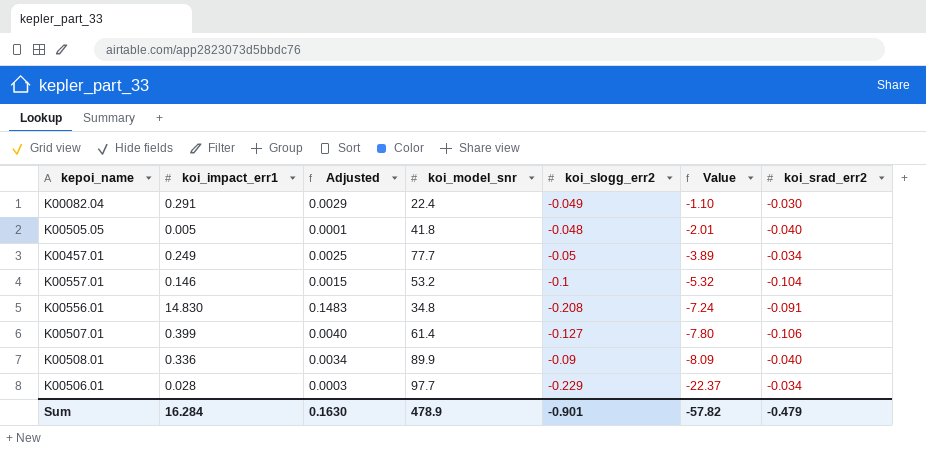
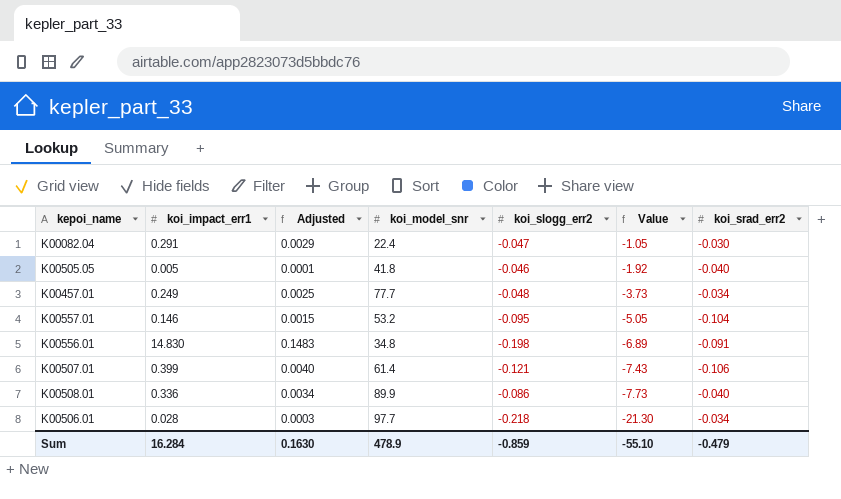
K00082.04 | koi_slogg_err2: -0.049 -> -0.047
K00082.04 | Value: -1.10 -> -1.05
K00505.05 | koi_slogg_err2: -0.048 -> -0.046
K00505.05 | Value: -2.01 -> -1.92
K00457.01 | koi_slogg_err2: -0.05 -> -0.048
K00457.01 | Value: -3.89 -> -3.73
K00557.01 | koi_slogg_err2: -0.1 -> -0.095
K00557.01 | Value: -5.32 -> -5.05
K00556.01 | koi_slogg_err2: -0.208 -> -0.198
K00556.01 | Value: -7.24 -> -6.89
K00507.01 | koi_slogg_err2: -0.127 -> -0.121
K00507.01 | Value: -7.80 -> -7.43
K00508.01 | koi_slogg_err2: -0.09 -> -0.086
K00508.01 | Value: -8.09 -> -7.73
K00506.01 | koi_slogg_err2: -0.229 -> -0.218
K00506.01 | Value: -22.37 -> -21.30
Sum | koi_slogg_err2: -0.901 -> -0.859
Sum | Value: -57.82 -> -55.10

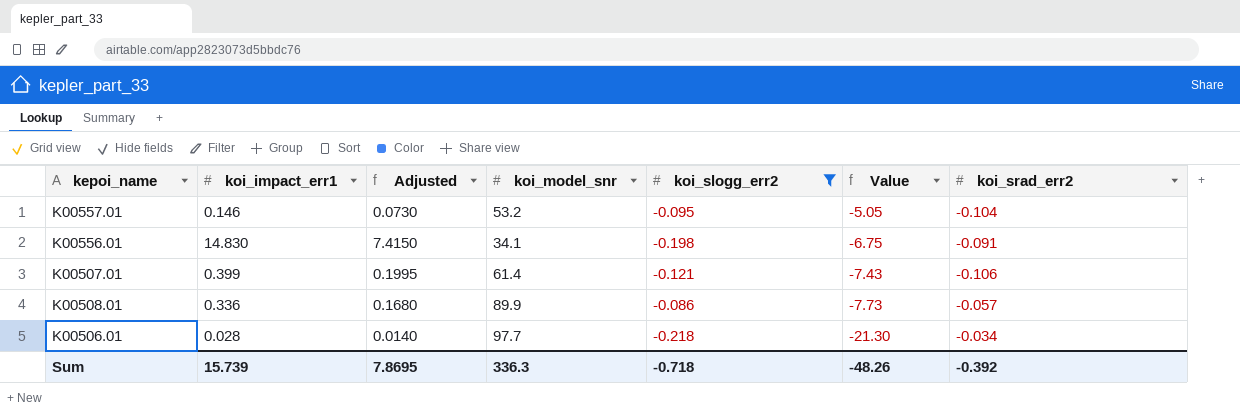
filter: none -> koi_slogg_err2 <= -0.086
column Adjusted | formula: [koi_impact_err1] * 0.01 -> [koi_impact_err1] * 0.5
K00556.01 | koi_model_snr: 34.8 -> 34.1
K00556.01 | Value: -6.89 -> -6.75
K00508.01 | koi_srad_err2: -0.040 -> -0.057
Sum | koi_impact_err1: 16.284 -> 15.739
Sum | Adjusted: 0.1630 -> 7.8695
Sum | koi_model_snr: 478.9 -> 336.3
Sum | koi_slogg_err2: -0.859 -> -0.718
Sum | Value: -55.10 -> -48.26
Sum | koi_srad_err2: -0.479 -> -0.392

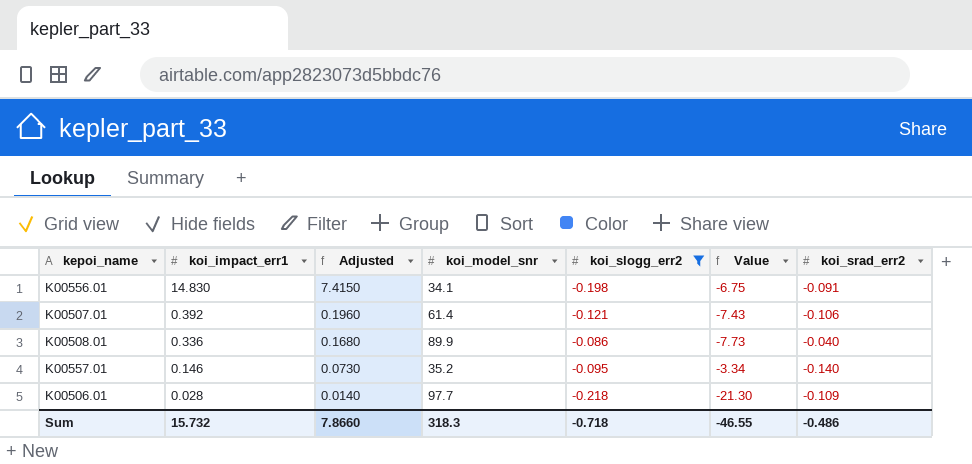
row order: Value descending -> koi_impact_err1 descending
K00507.01 | koi_impact_err1: 0.399 -> 0.392
K00507.01 | Adjusted: 0.1995 -> 0.1960
K00508.01 | koi_srad_err2: -0.057 -> -0.040
K00557.01 | koi_model_snr: 53.2 -> 35.2
K00557.01 | Value: -5.05 -> -3.34
K00557.01 | koi_srad_err2: -0.104 -> -0.140
K00506.01 | koi_srad_err2: -0.034 -> -0.109
Sum | koi_impact_err1: 15.739 -> 15.732
Sum | Adjusted: 7.8695 -> 7.8660
Sum | koi_model_snr: 336.3 -> 318.3
Sum | Value: -48.26 -> -46.55
Sum | koi_srad_err2: -0.392 -> -0.486

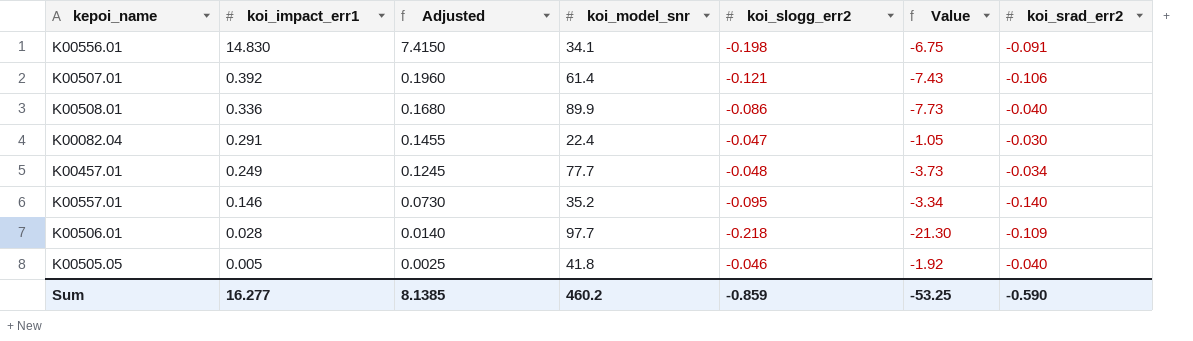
filter: koi_slogg_err2 <= -0.086 -> none
Sum | koi_impact_err1: 15.732 -> 16.277
Sum | Adjusted: 7.8660 -> 8.1385
Sum | koi_model_snr: 318.3 -> 460.2
Sum | koi_slogg_err2: -0.718 -> -0.859
Sum | Value: -46.55 -> -53.25
Sum | koi_srad_err2: -0.486 -> -0.590

